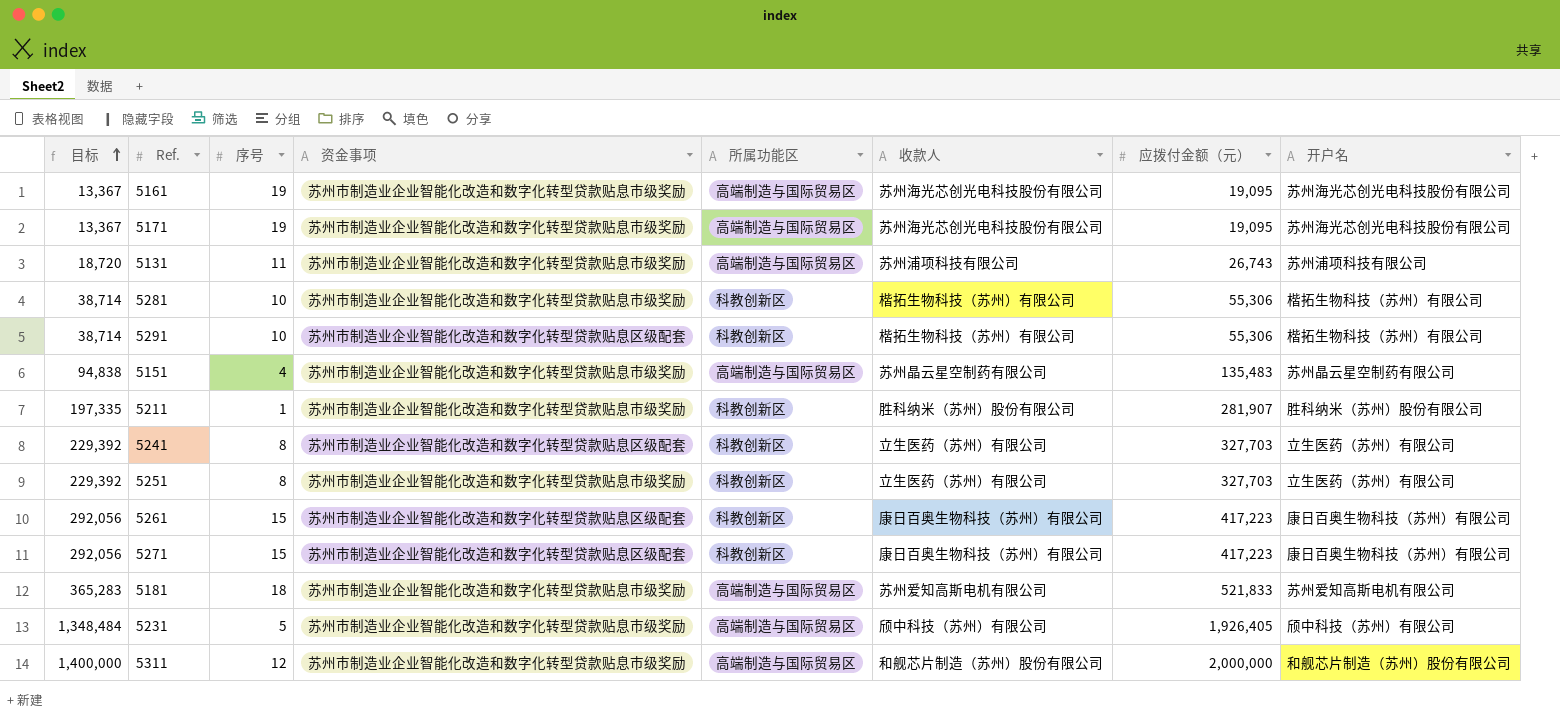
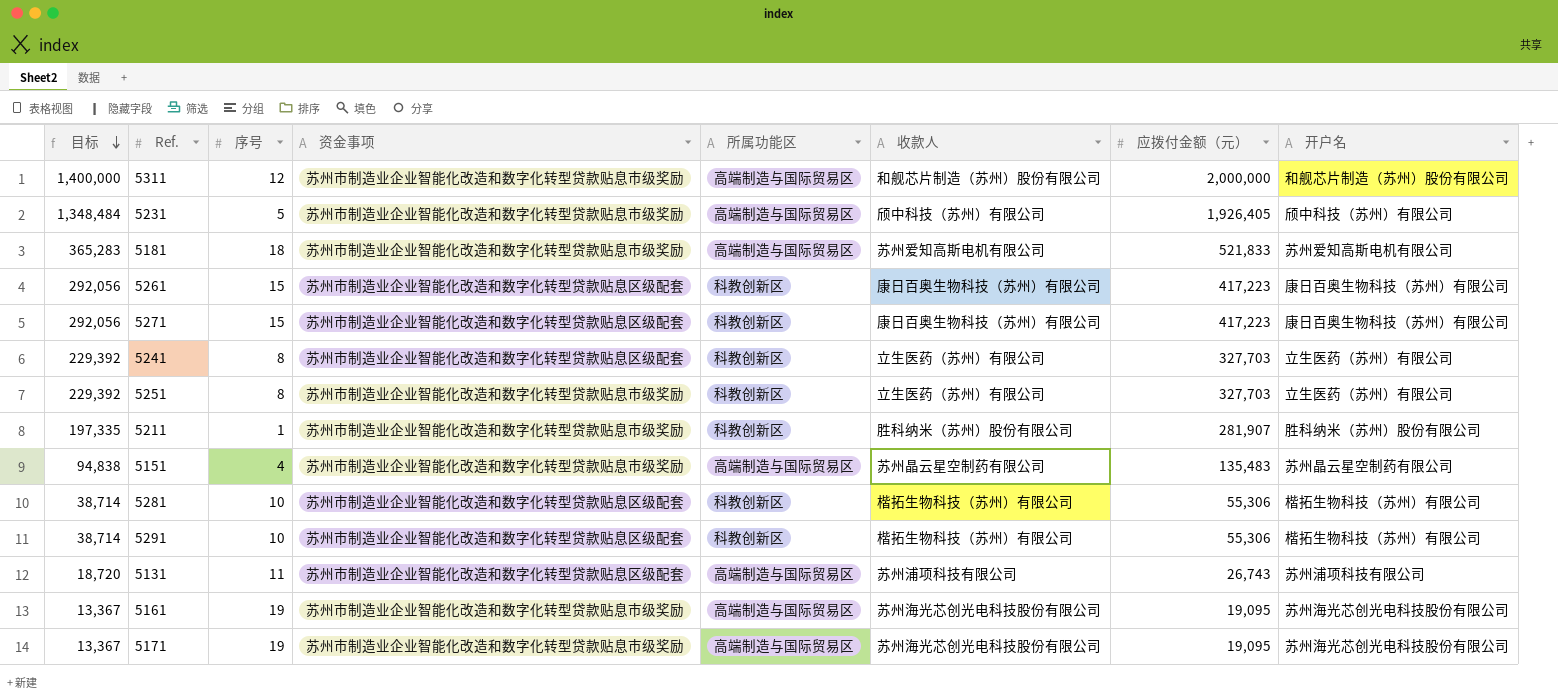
row order: 目标 ascending -> 目标 descending
5281 | 资金事项: 苏州市制造业企业智能化改造和数字化转型贷款贴息市级奖励 -> 苏州市制造业企业智能化改造和数字化转型贷款贴息区级配套
5131 | 资金事项: 苏州市制造业企业智能化改造和数字化转型贷款贴息市级奖励 -> 苏州市制造业企业智能化改造和数字化转型贷款贴息区级配套

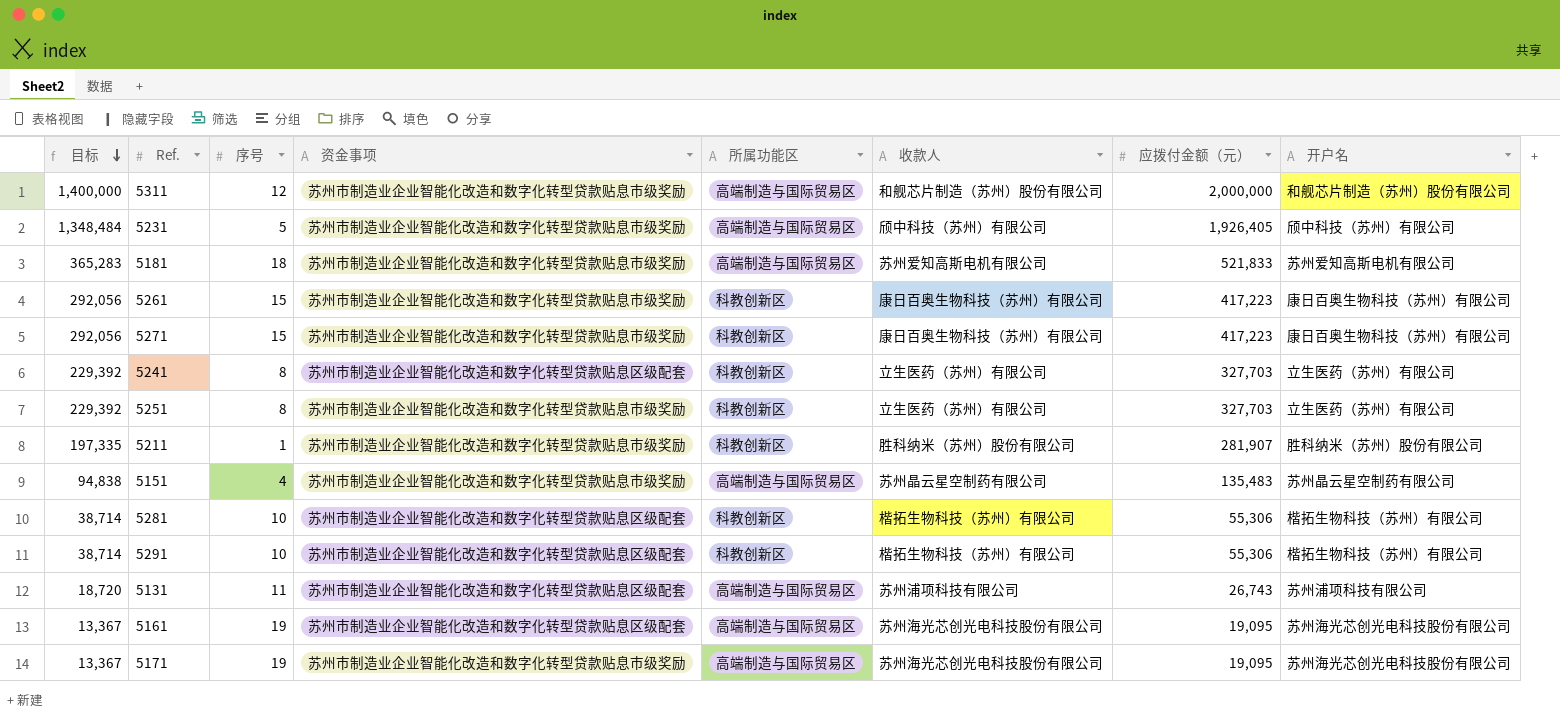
5261 | 资金事项: 苏州市制造业企业智能化改造和数字化转型贷款贴息区级配套 -> 苏州市制造业企业智能化改造和数字化转型贷款贴息市级奖励
5271 | 资金事项: 苏州市制造业企业智能化改造和数字化转型贷款贴息区级配套 -> 苏州市制造业企业智能化改造和数字化转型贷款贴息市级奖励
5161 | 资金事项: 苏州市制造业企业智能化改造和数字化转型贷款贴息市级奖励 -> 苏州市制造业企业智能化改造和数字化转型贷款贴息区级配套

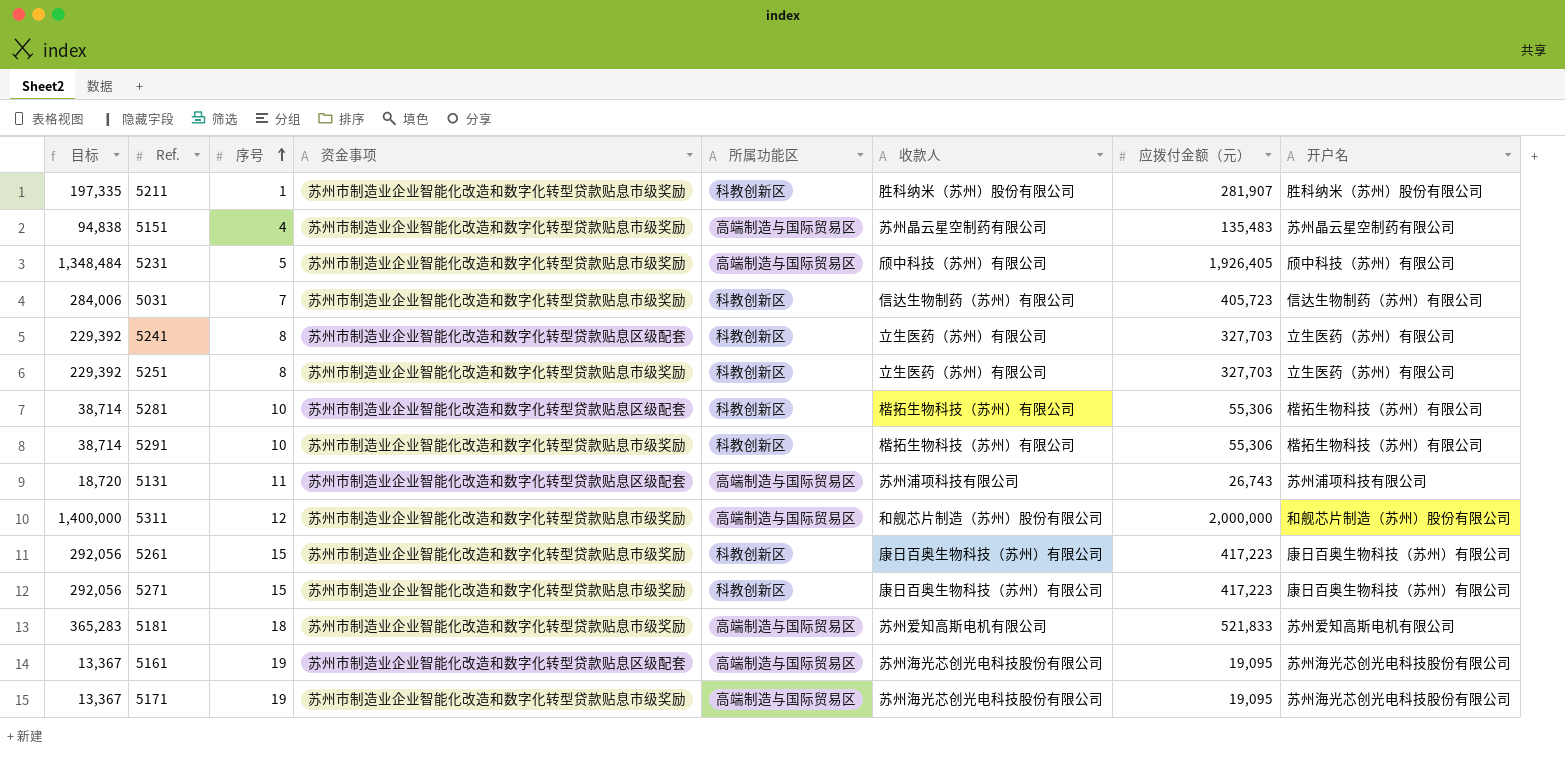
row order: 目标 descending -> 序号 ascending
row 5031: none -> 284,006 | 7 | 苏州市制造业企业智能化改造和数字化转型贷款贴息市级奖励 | 科教创新区 | 信达生物制药（苏州）有限公司 | 405,723 | 信达生物制药（苏州）有限公司
5291 | 资金事项: 苏州市制造业企业智能化改造和数字化转型贷款贴息区级配套 -> 苏州市制造业企业智能化改造和数字化转型贷款贴息市级奖励

